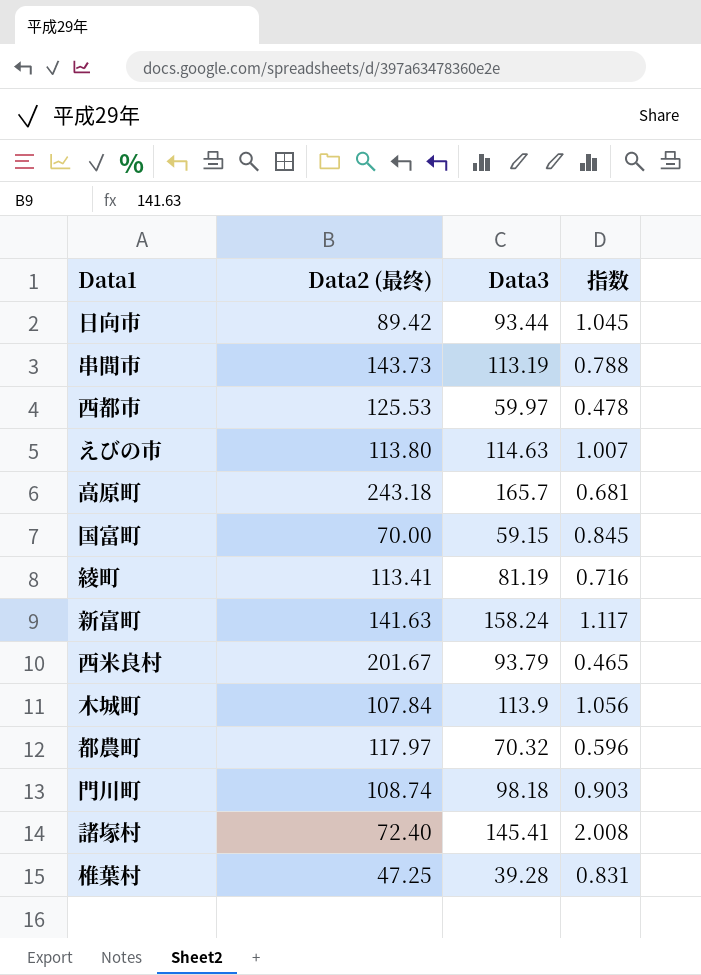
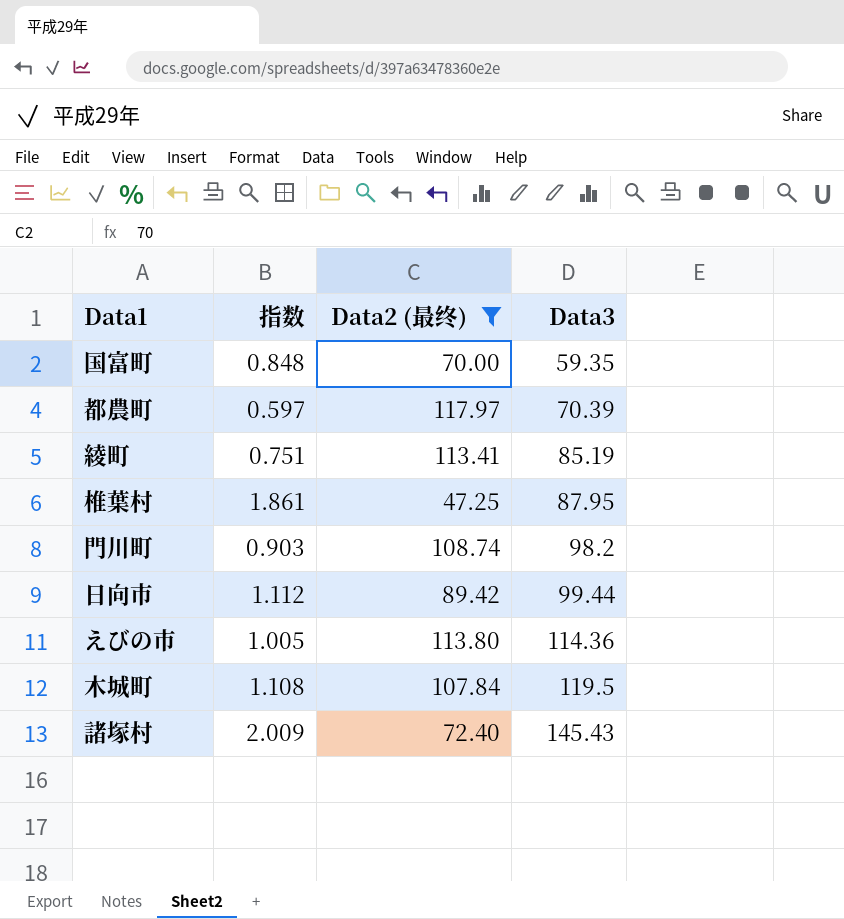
filter: none -> Data2 (最终) <= 117.97
row order: none -> Data3 ascending
column 指数 | position: 4 -> 2
国富町 | 指数: 0.845 -> 0.848
国富町 | Data3: 59.15 -> 59.35
都農町 | 指数: 0.596 -> 0.597
都農町 | Data3: 70.32 -> 70.39
綾町 | 指数: 0.716 -> 0.751
綾町 | Data3: 81.19 -> 85.19
椎葉村 | 指数: 0.831 -> 1.861
椎葉村 | Data3: 39.28 -> 87.95
門川町 | Data3: 98.18 -> 98.2
日向市 | 指数: 1.045 -> 1.112
日向市 | Data3: 93.44 -> 99.44
えびの市 | 指数: 1.007 -> 1.005
えびの市 | Data3: 114.63 -> 114.36
木城町 | 指数: 1.056 -> 1.108
木城町 | Data3: 113.9 -> 119.5
諸塚村 | 指数: 2.008 -> 2.009
諸塚村 | Data3: 145.41 -> 145.43

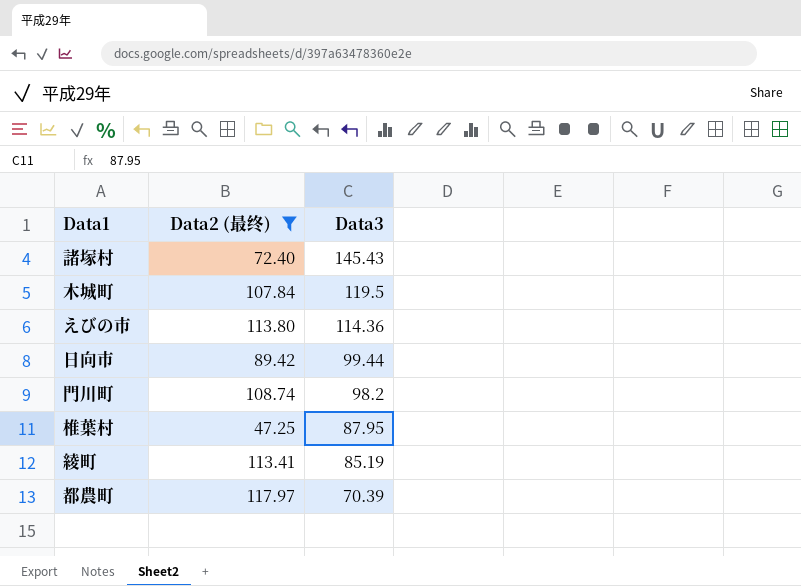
row order: Data3 ascending -> Data3 descending
column 指数 | formula: [Data3] / [Data2 (最终)] -> none
row 国富町: 0.848 | 70.00 | 59.35 -> none

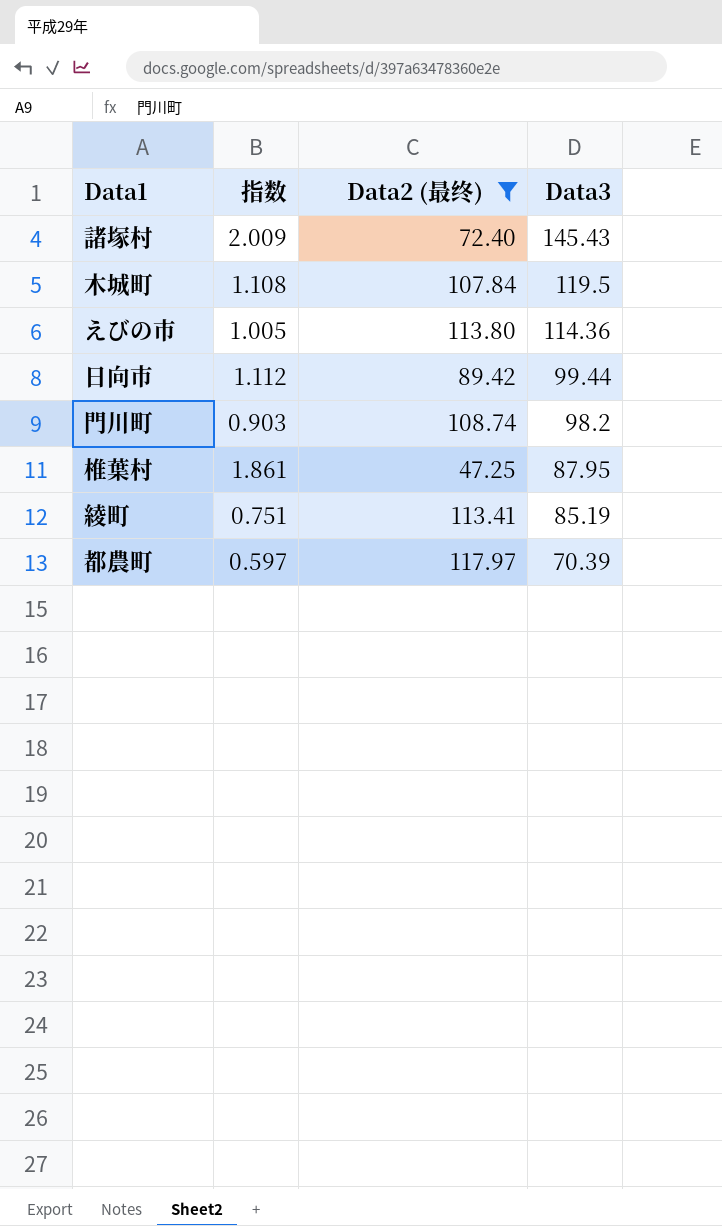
column 指数 | formula: none -> [Data3] / [Data2 (最终)]

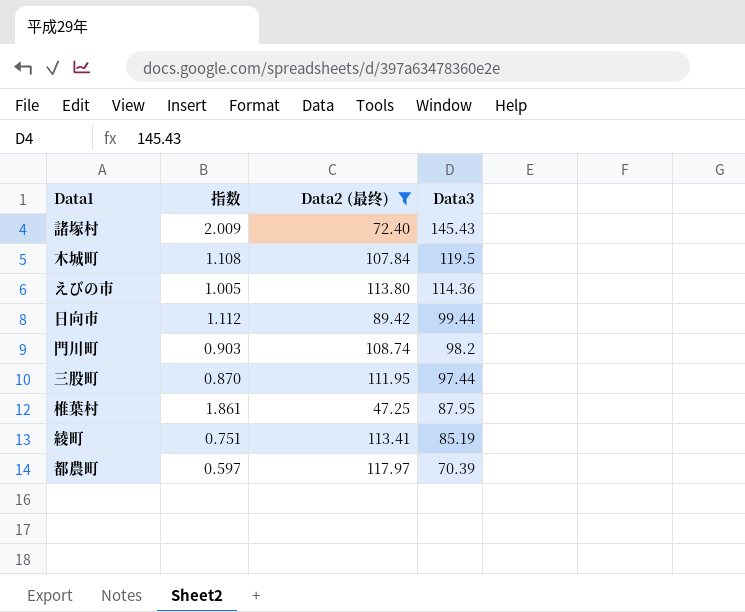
row 三股町: none -> 0.870 | 111.95 | 97.44

